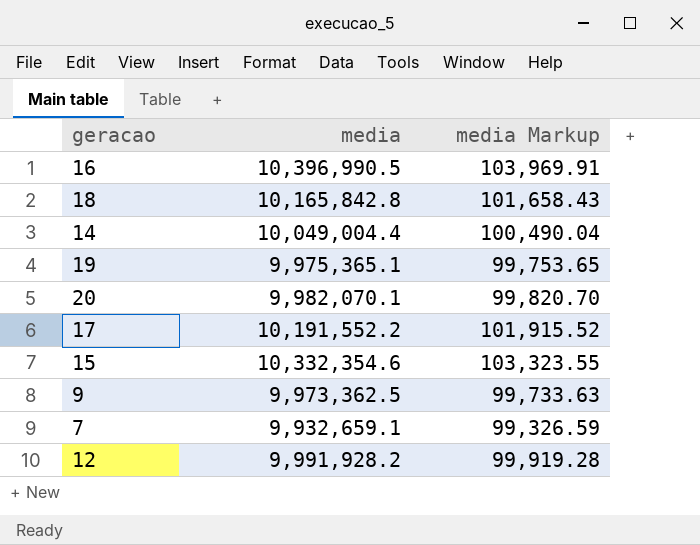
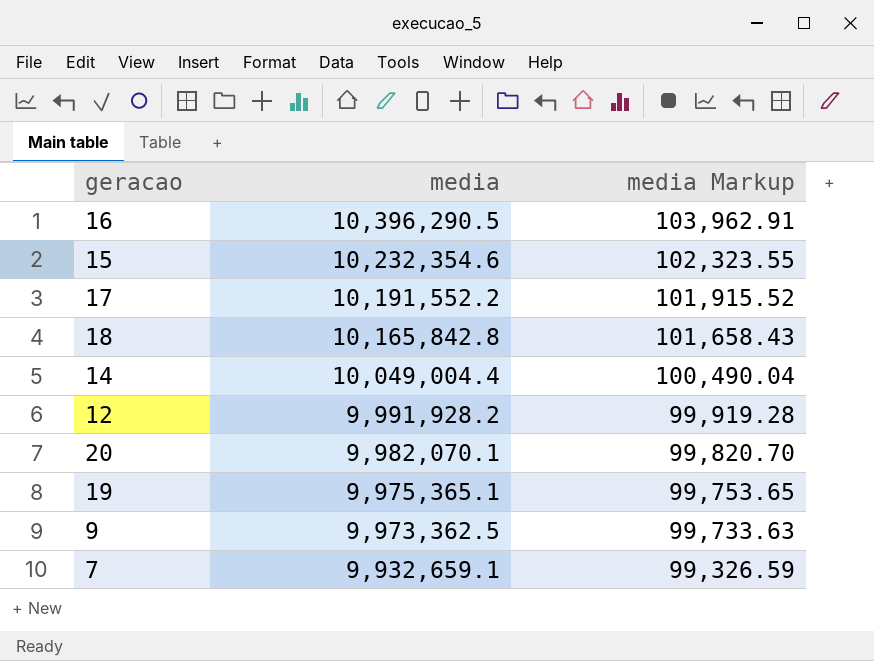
row order: none -> media descending
16 | media: 10,396,990.5 -> 10,396,290.5
16 | media Markup: 103,969.91 -> 103,962.91
15 | media: 10,332,354.6 -> 10,232,354.6
15 | media Markup: 103,323.55 -> 102,323.55

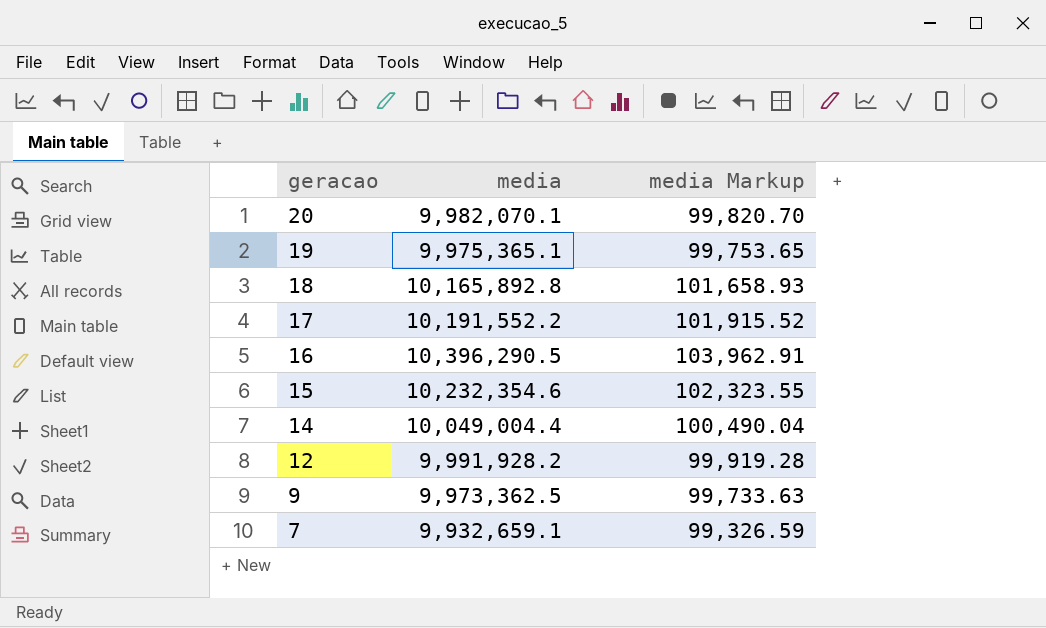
row order: media descending -> geracao descending
18 | media: 10,165,842.8 -> 10,165,892.8
18 | media Markup: 101,658.43 -> 101,658.93

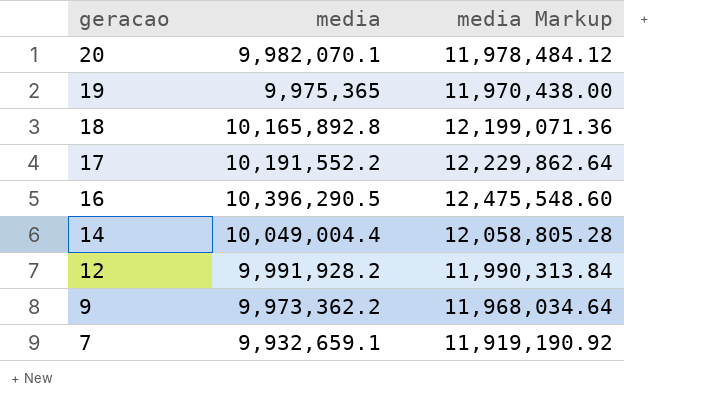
column media Markup | formula: [media] * 0.01 -> [media] * 1.2
row 15: 10,232,354.6 | 102,323.55 -> none
19 | media: 9,975,365.1 -> 9,975,365
9 | media: 9,973,362.5 -> 9,973,362.2

